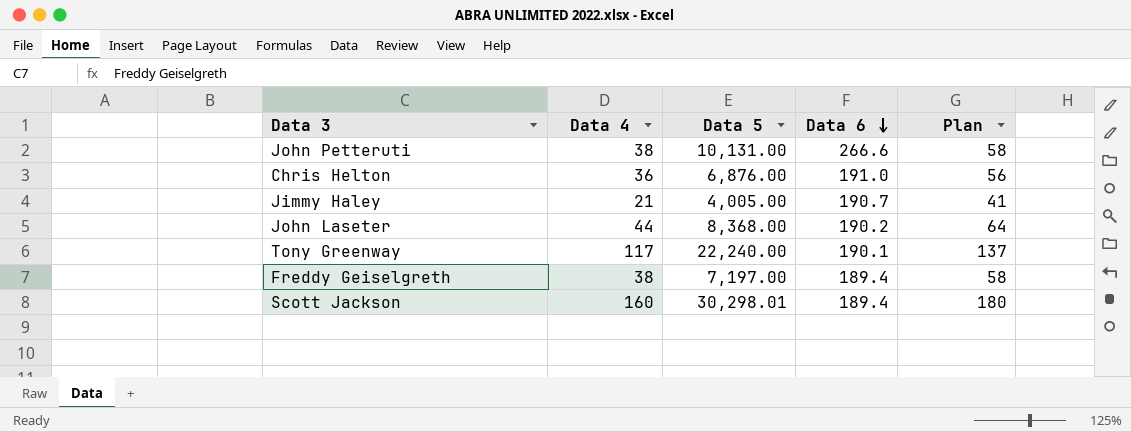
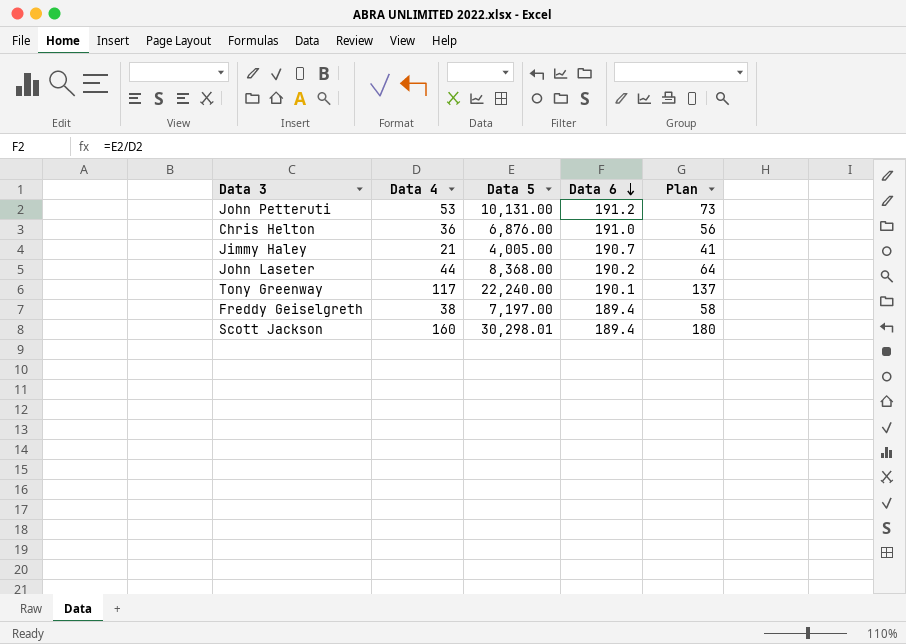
John Petteruti | Data 4: 38 -> 53
John Petteruti | Data 6: 266.6 -> 191.2
John Petteruti | Plan: 58 -> 73

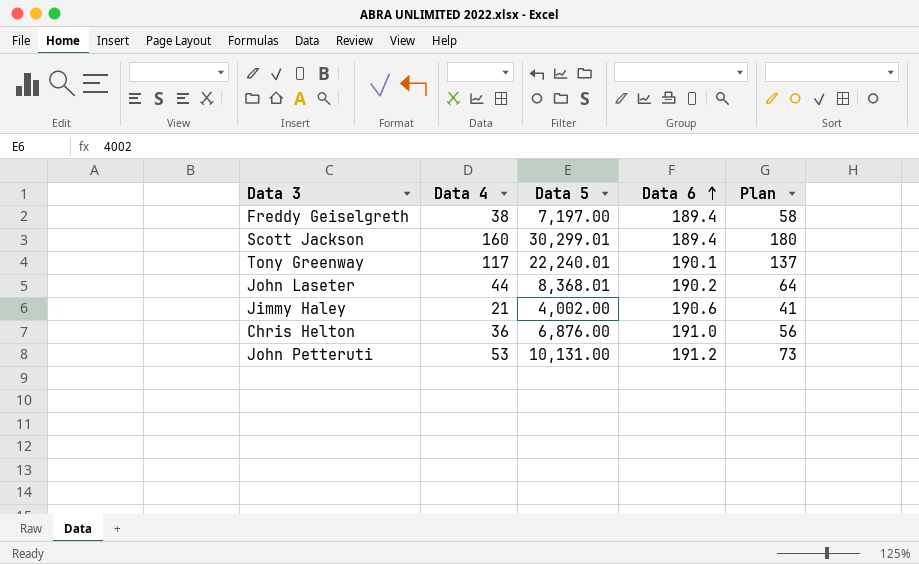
row order: Data 6 descending -> Data 6 ascending
Scott Jackson | Data 5: 30,298.01 -> 30,299.01
Tony Greenway | Data 5: 22,240.00 -> 22,240.01
John Laseter | Data 5: 8,368.00 -> 8,368.01
Jimmy Haley | Data 5: 4,005.00 -> 4,002.00
Jimmy Haley | Data 6: 190.7 -> 190.6

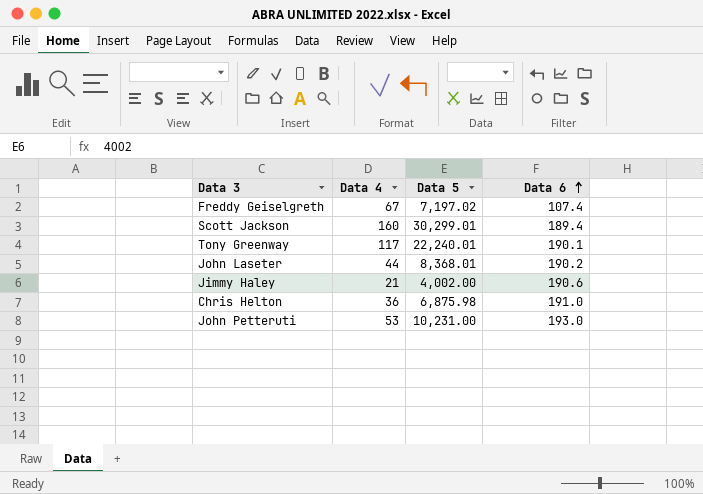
column Plan | formula: [Data 4] + 20 -> none
Freddy Geiselgreth | Data 4: 38 -> 67
Freddy Geiselgreth | Data 5: 7,197.00 -> 7,197.02
Freddy Geiselgreth | Data 6: 189.4 -> 107.4
Chris Helton | Data 5: 6,876.00 -> 6,875.98
John Petteruti | Data 5: 10,131.00 -> 10,231.00
John Petteruti | Data 6: 191.2 -> 193.0

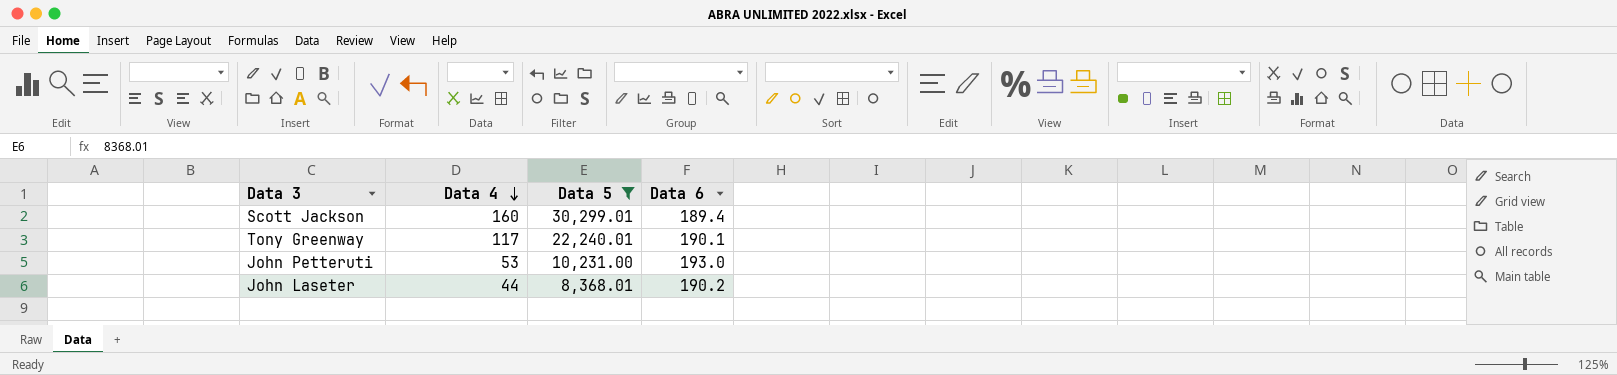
filter: none -> Data 5 >= 8,368.01
row order: Data 6 ascending -> Data 4 descending

